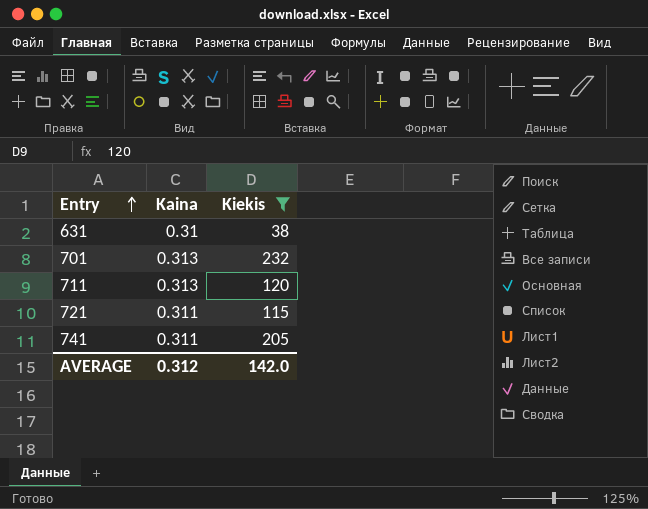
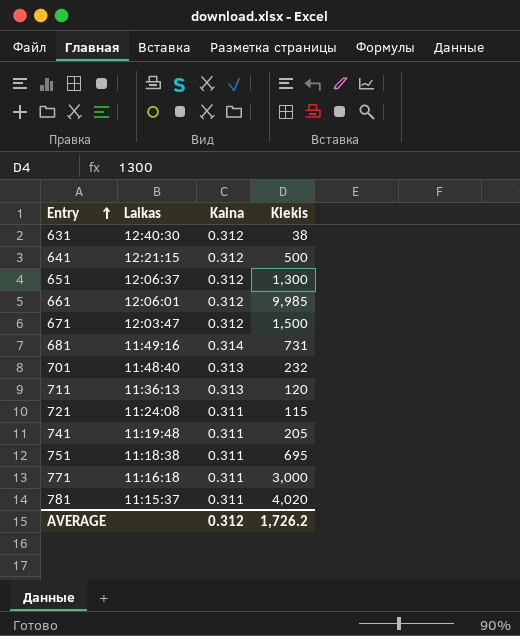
filter: Kiekis <= 232 -> none
column Laikas | position: none -> 2
631 | Kaina: 0.31 -> 0.312
AVERAGE | Kiekis: 142.0 -> 1,726.2

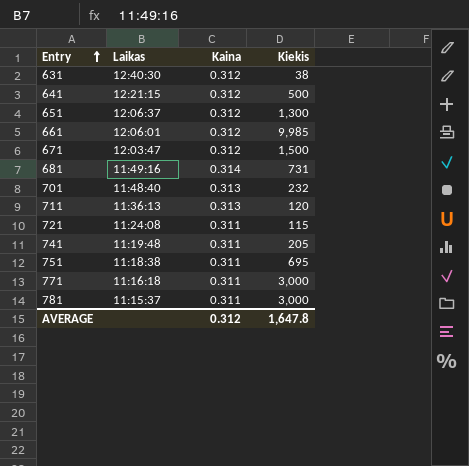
781 | Kiekis: 4,020 -> 3,000
AVERAGE | Kiekis: 1,726.2 -> 1,647.8

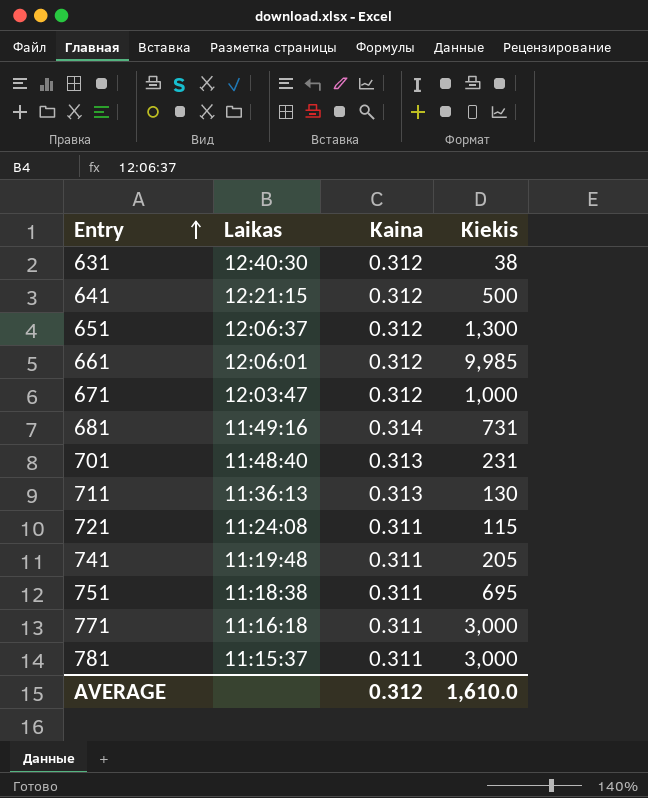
671 | Kiekis: 1,500 -> 1,000
701 | Kiekis: 232 -> 231
711 | Kiekis: 120 -> 130
AVERAGE | Kiekis: 1,647.8 -> 1,610.0

